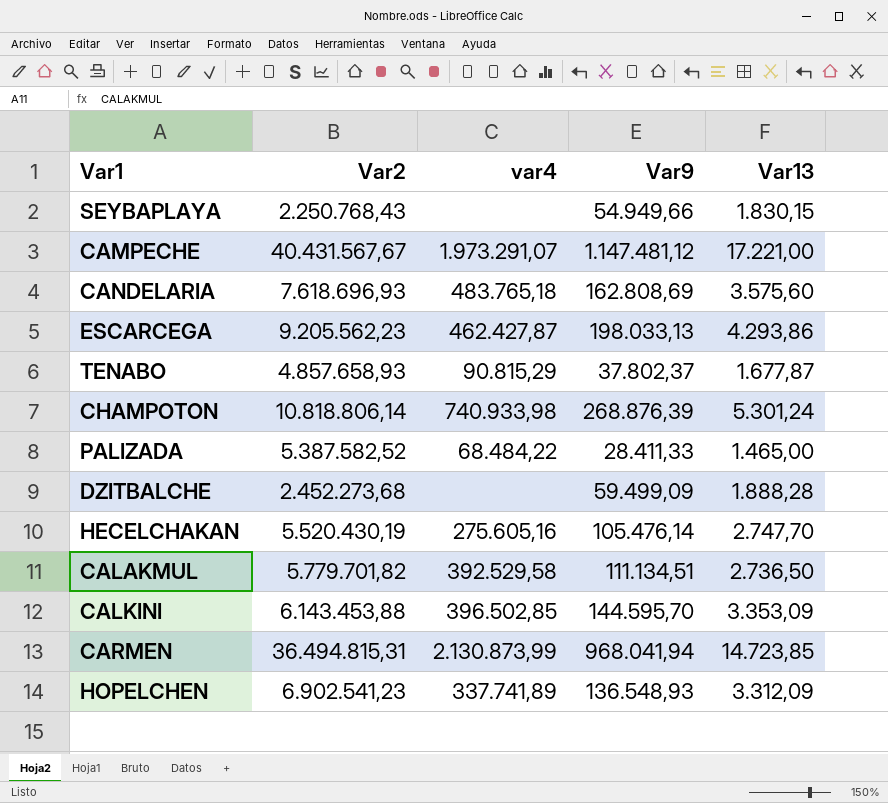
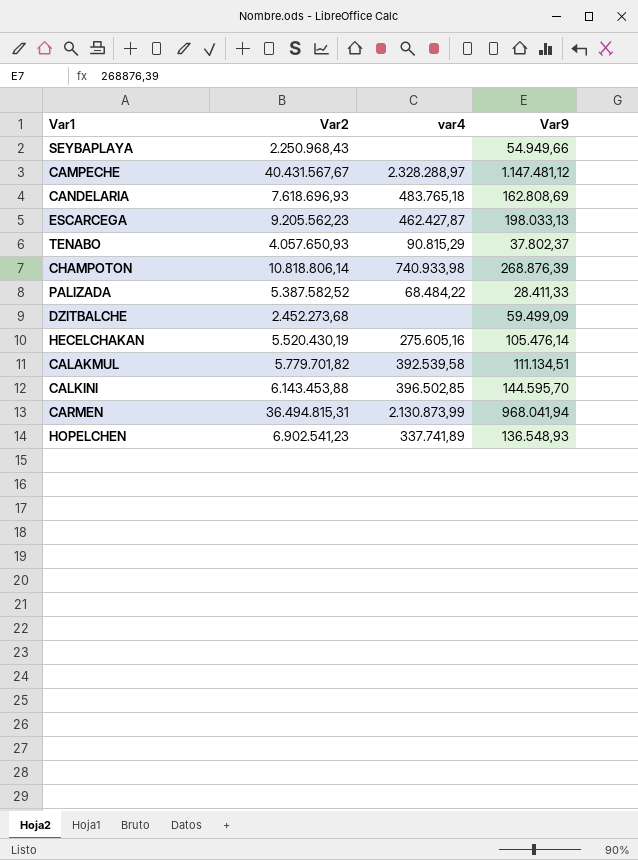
column Var13 | position: 5 -> none
SEYBAPLAYA | Var2: 2.250.768,43 -> 2.250.968,43
CAMPECHE | var4: 1.973.291,07 -> 2.328.288,97
TENABO | Var2: 4.857.658,93 -> 4.057.650,93
CALAKMUL | var4: 392.529,58 -> 392.539,58

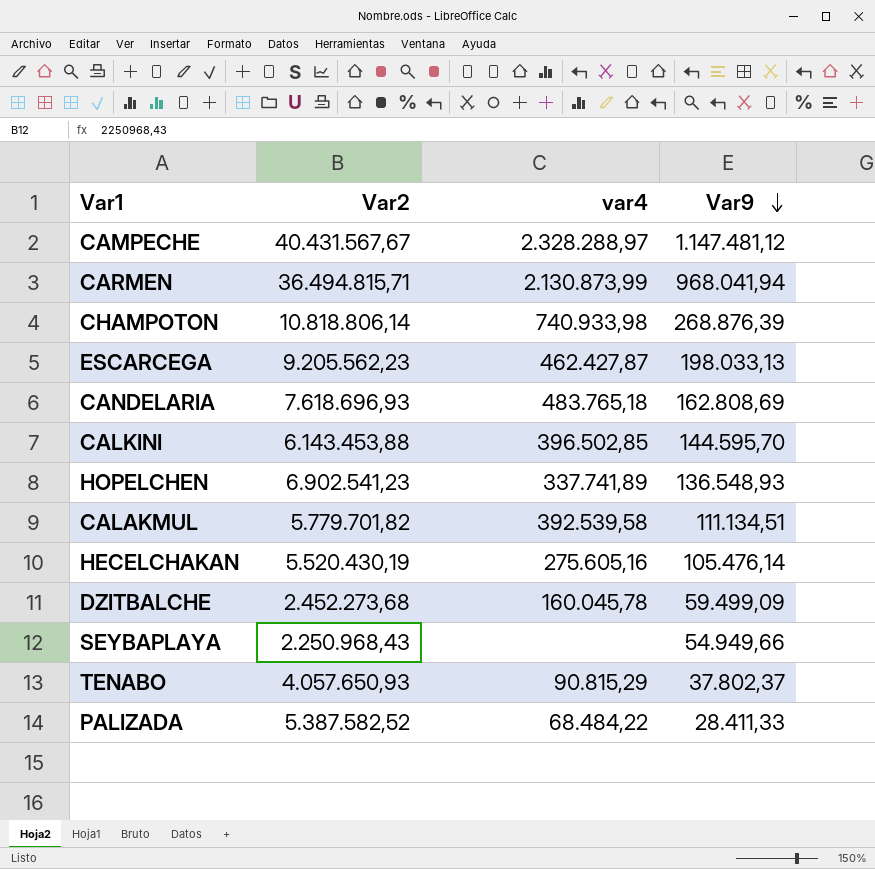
row order: none -> Var9 descending
CARMEN | Var2: 36.494.815,31 -> 36.494.815,71
DZITBALCHE | var4: none -> 160.045,78

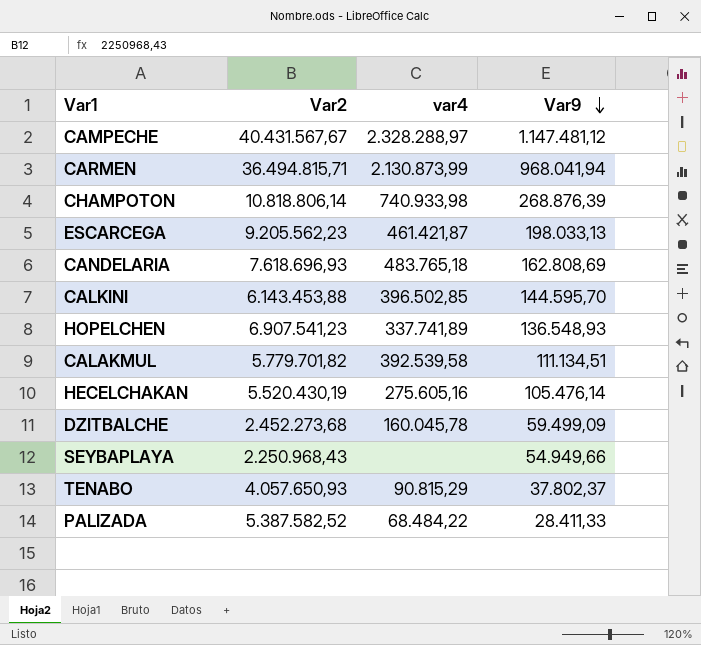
ESCARCEGA | var4: 462.427,87 -> 461.421,87
HOPELCHEN | Var2: 6.902.541,23 -> 6.907.541,23

